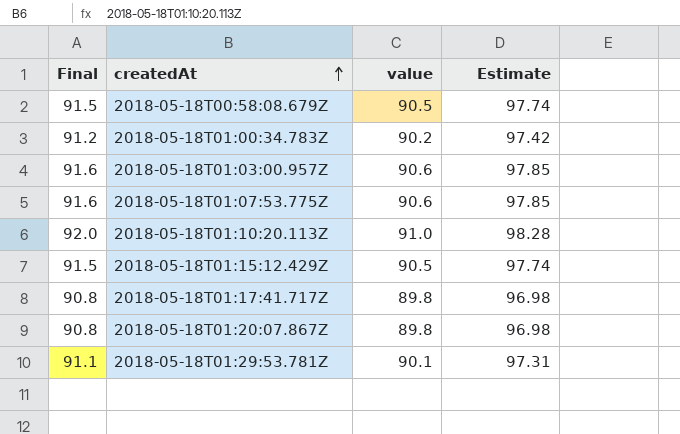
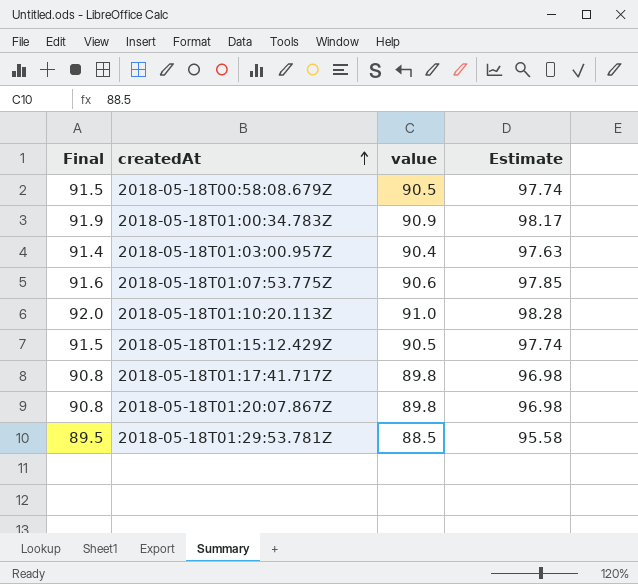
2018-05-18T01:00:34.783Z | Final: 91.2 -> 91.9
2018-05-18T01:00:34.783Z | value: 90.2 -> 90.9
2018-05-18T01:00:34.783Z | Estimate: 97.42 -> 98.17
2018-05-18T01:03:00.957Z | Final: 91.6 -> 91.4
2018-05-18T01:03:00.957Z | value: 90.6 -> 90.4
2018-05-18T01:03:00.957Z | Estimate: 97.85 -> 97.63
2018-05-18T01:29:53.781Z | Final: 91.1 -> 89.5
2018-05-18T01:29:53.781Z | value: 90.1 -> 88.5
2018-05-18T01:29:53.781Z | Estimate: 97.31 -> 95.58

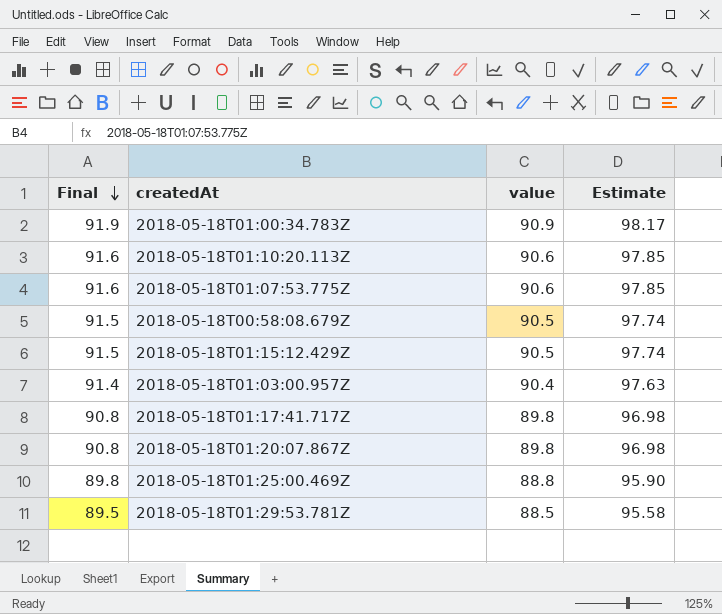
row order: createdAt ascending -> Final descending
2018-05-18T01:10:20.113Z | Final: 92.0 -> 91.6
2018-05-18T01:10:20.113Z | value: 91.0 -> 90.6
2018-05-18T01:10:20.113Z | Estimate: 98.28 -> 97.85
row 2018-05-18T01:25:00.469Z: none -> 89.8 | 88.8 | 95.90

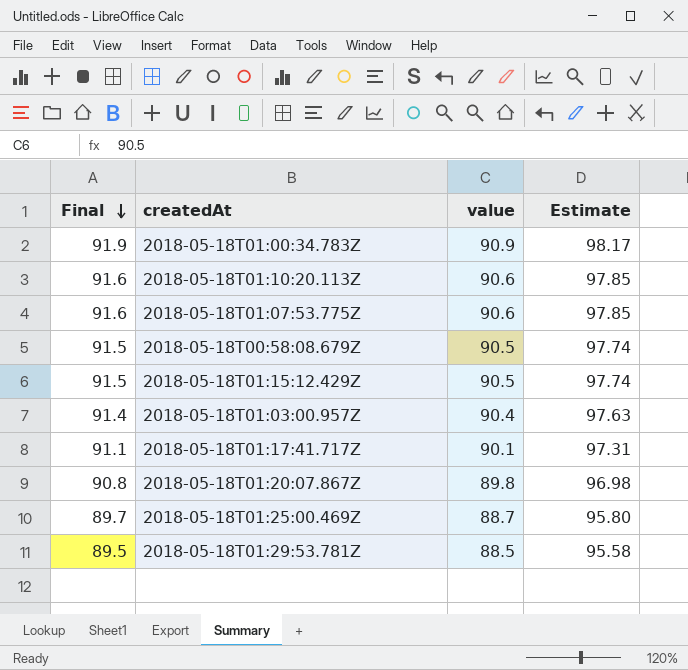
2018-05-18T01:17:41.717Z | Final: 90.8 -> 91.1
2018-05-18T01:17:41.717Z | value: 89.8 -> 90.1
2018-05-18T01:17:41.717Z | Estimate: 96.98 -> 97.31
2018-05-18T01:25:00.469Z | Final: 89.8 -> 89.7
2018-05-18T01:25:00.469Z | value: 88.8 -> 88.7
2018-05-18T01:25:00.469Z | Estimate: 95.90 -> 95.80

